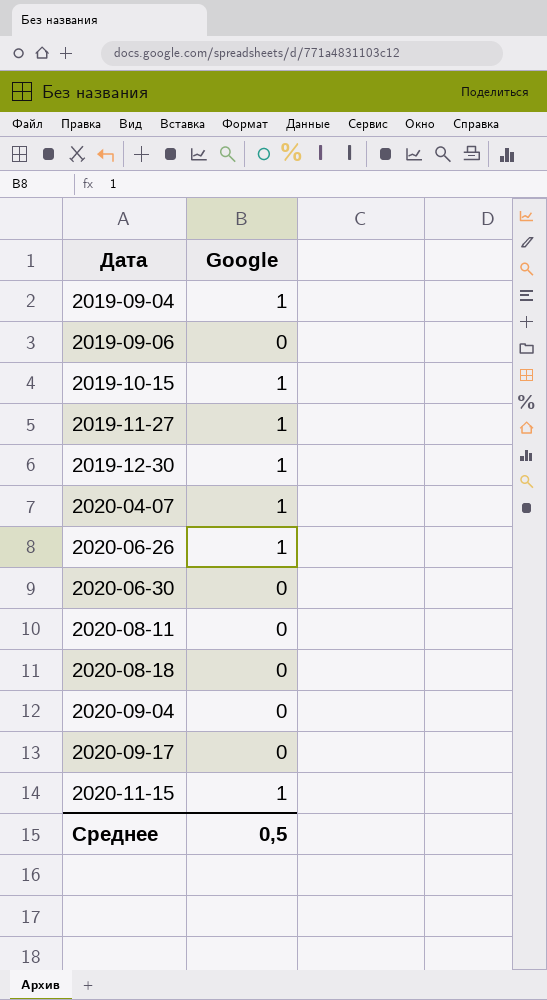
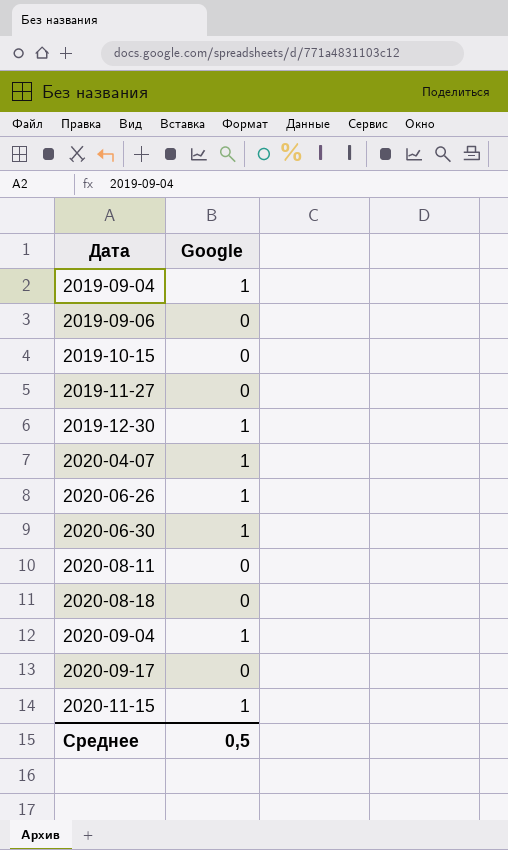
2019-10-15 | Google: 1 -> 0
2019-11-27 | Google: 1 -> 0
2020-06-30 | Google: 0 -> 1
2020-09-04 | Google: 0 -> 1

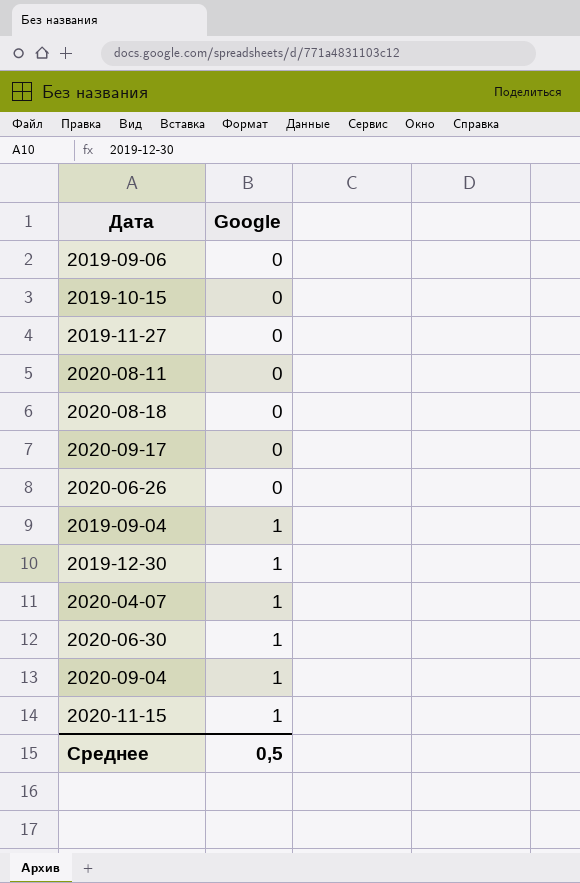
row order: Дата ascending -> Google ascending
2020-06-26 | Google: 1 -> 0

